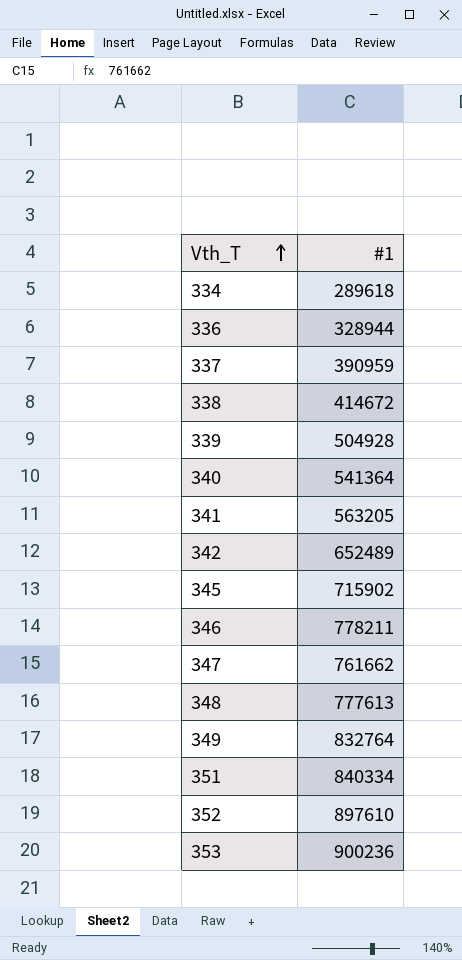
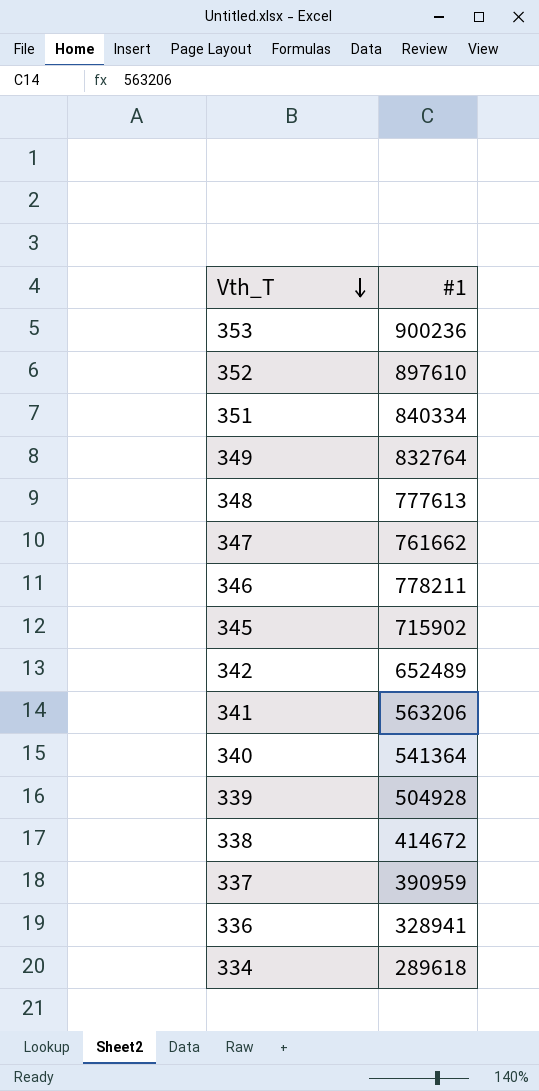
row order: Vth_T ascending -> Vth_T descending
341 | #1: 563205 -> 563206
336 | #1: 328944 -> 328941

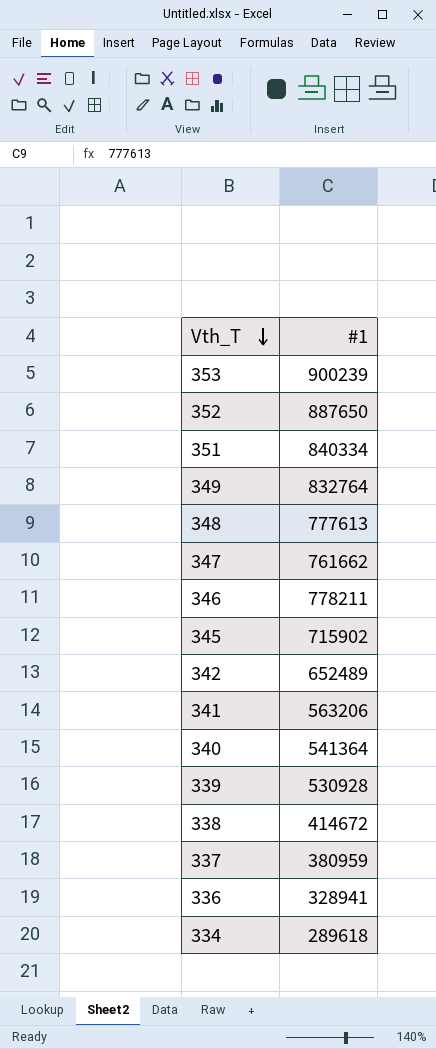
353 | #1: 900236 -> 900239
352 | #1: 897610 -> 887650
339 | #1: 504928 -> 530928
337 | #1: 390959 -> 380959

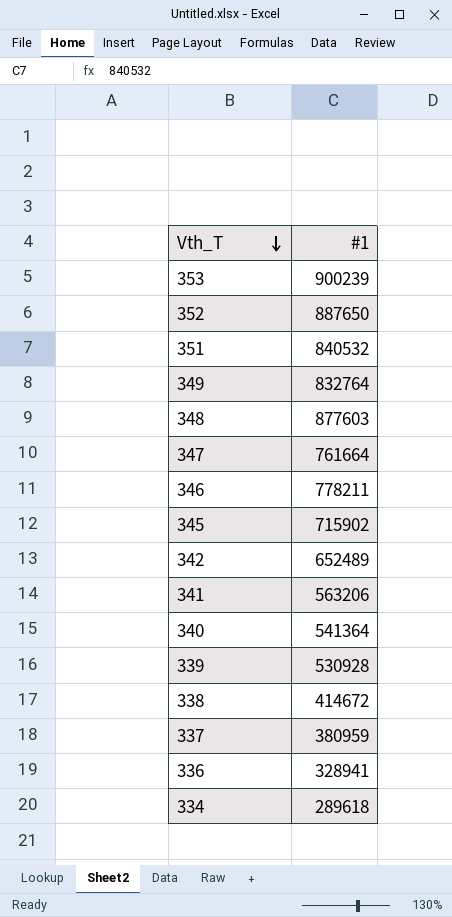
351 | #1: 840334 -> 840532
348 | #1: 777613 -> 877603
347 | #1: 761662 -> 761664

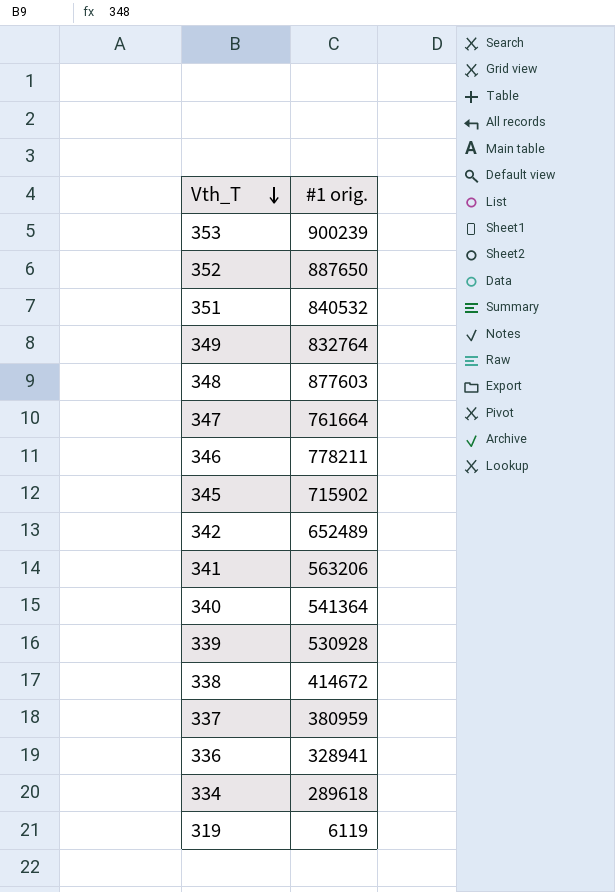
column name: #1 -> #1 orig.
row 319: none -> 6119

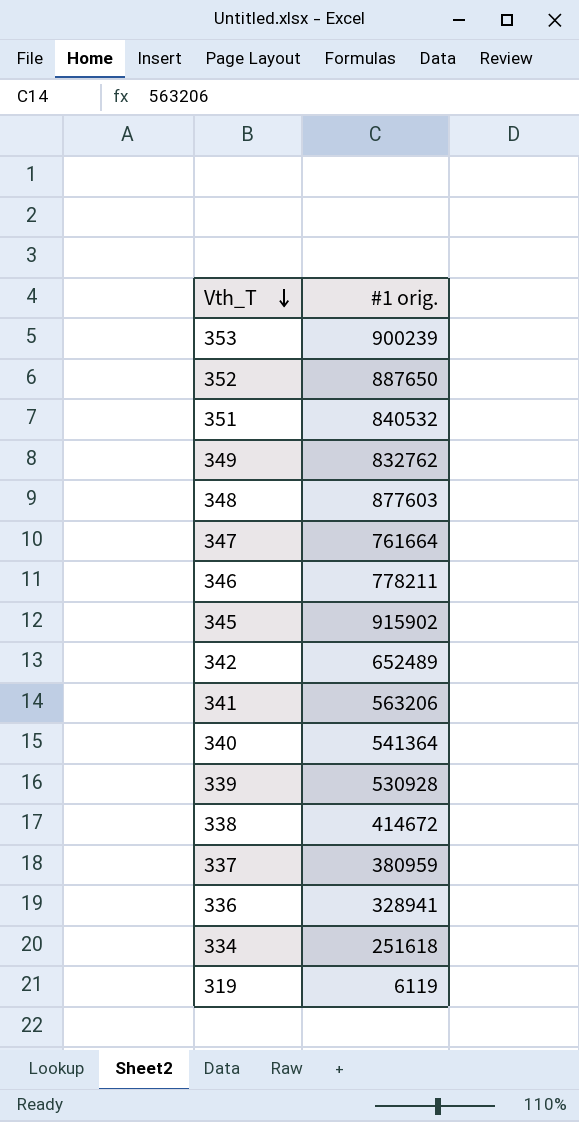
349 | #1 orig.: 832764 -> 832762
345 | #1 orig.: 715902 -> 915902
334 | #1 orig.: 289618 -> 251618

